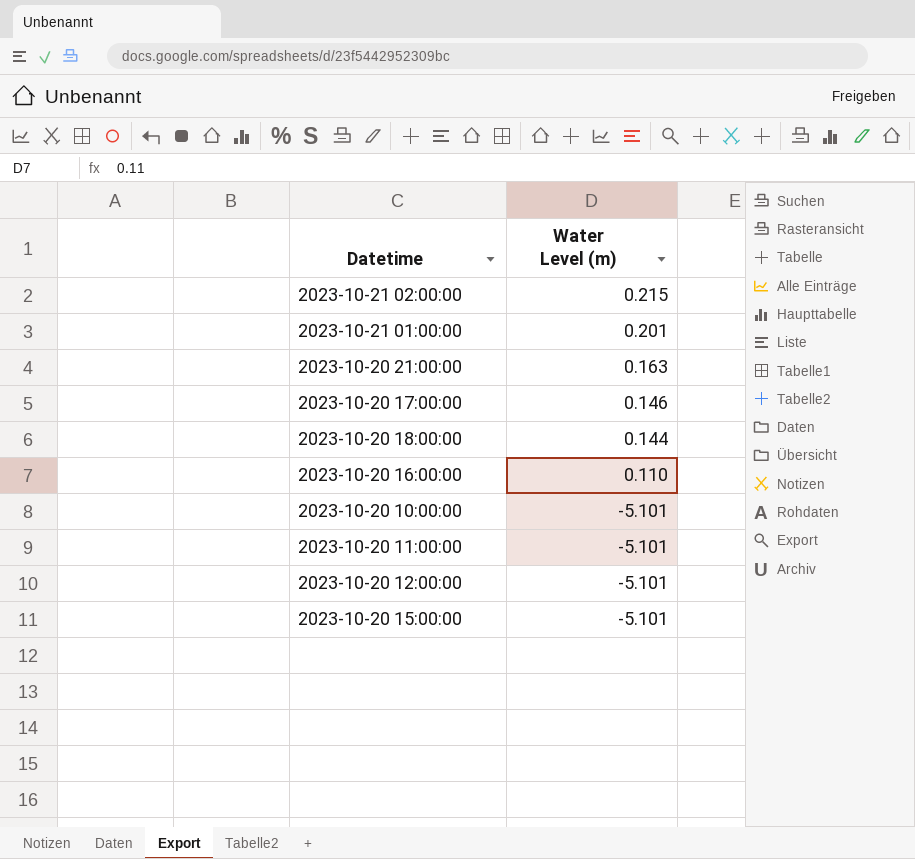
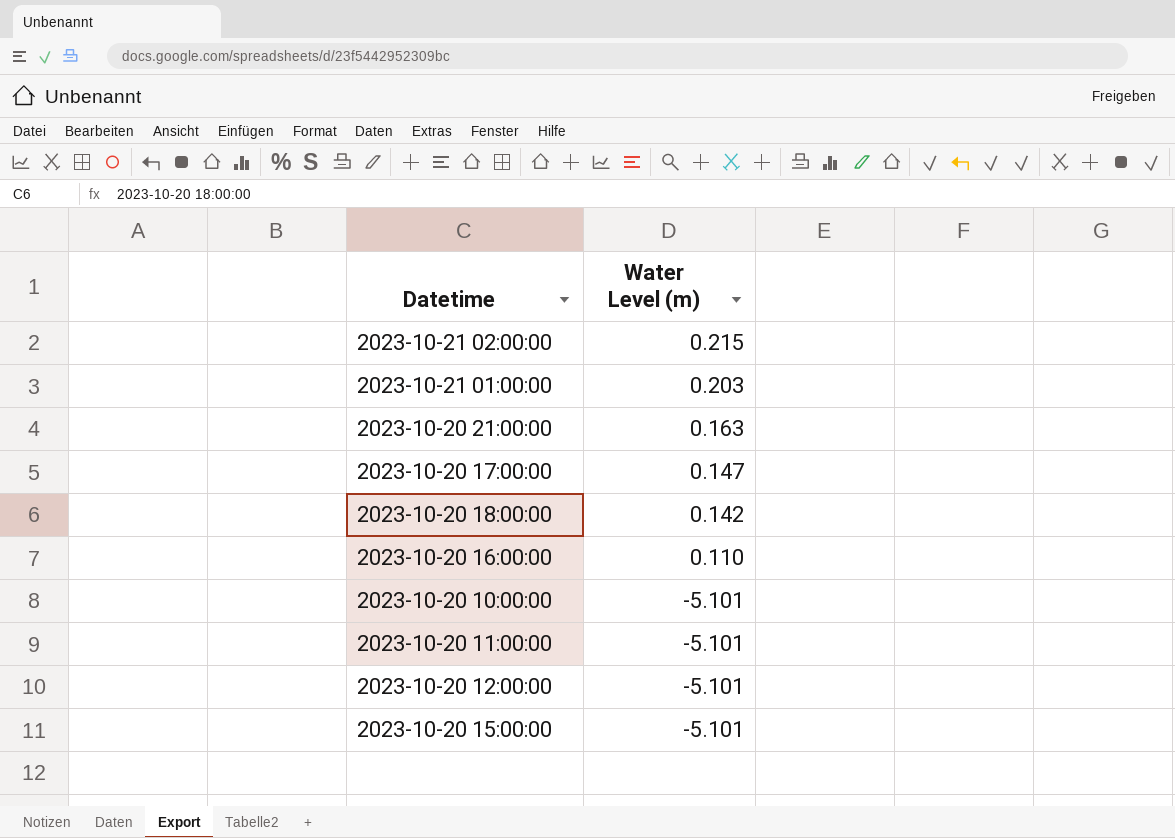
2023-10-21 01:00:00 | Water Level (m): 0.201 -> 0.203
2023-10-20 17:00:00 | Water Level (m): 0.146 -> 0.147
2023-10-20 18:00:00 | Water Level (m): 0.144 -> 0.142

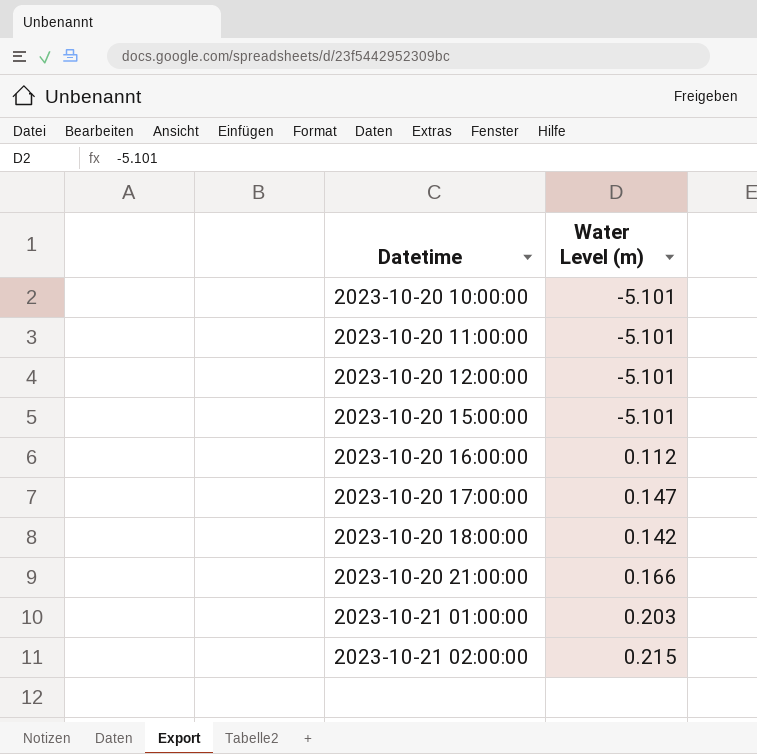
row order: Water Level (m) descending -> Datetime ascending
2023-10-20 16:00:00 | Water Level (m): 0.110 -> 0.112
2023-10-20 21:00:00 | Water Level (m): 0.163 -> 0.166

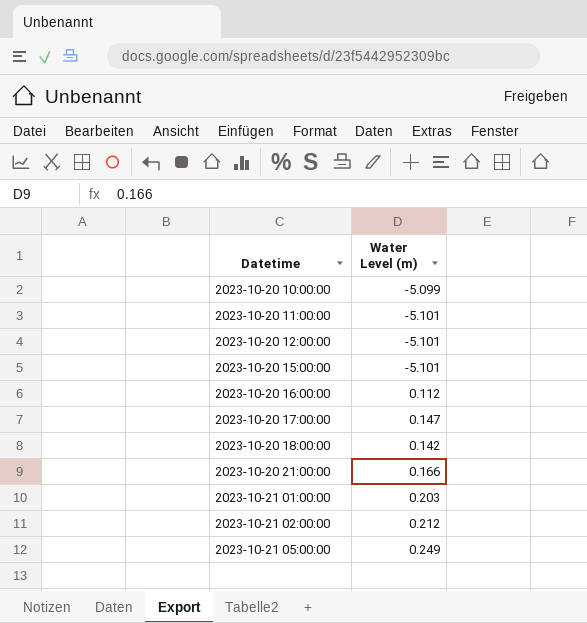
2023-10-20 10:00:00 | Water Level (m): -5.101 -> -5.099
2023-10-21 02:00:00 | Water Level (m): 0.215 -> 0.212
row 2023-10-21 05:00:00: none -> 0.249

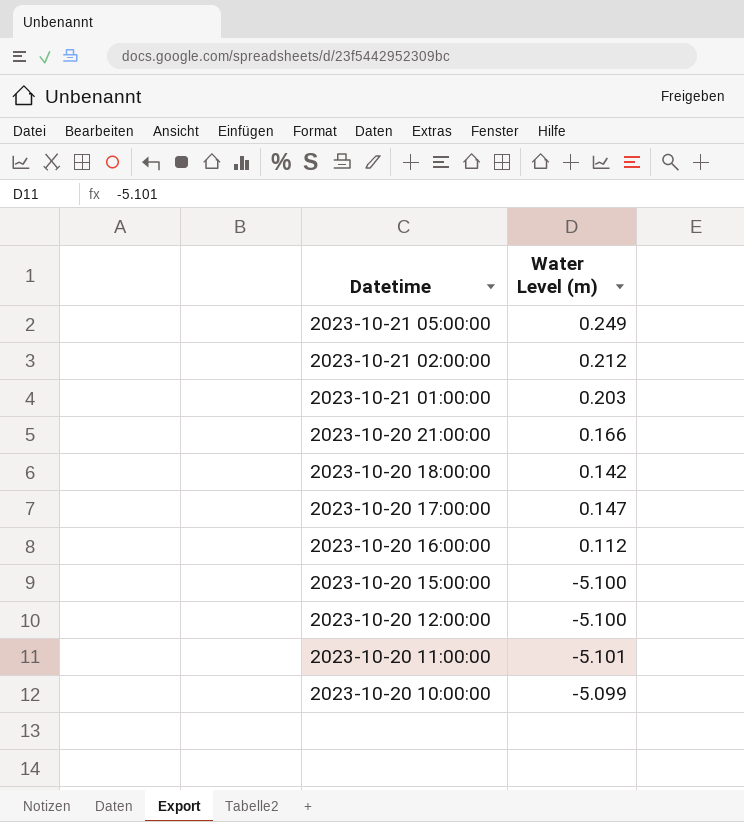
row order: Datetime ascending -> Datetime descending
2023-10-20 15:00:00 | Water Level (m): -5.101 -> -5.100
2023-10-20 12:00:00 | Water Level (m): -5.101 -> -5.100

